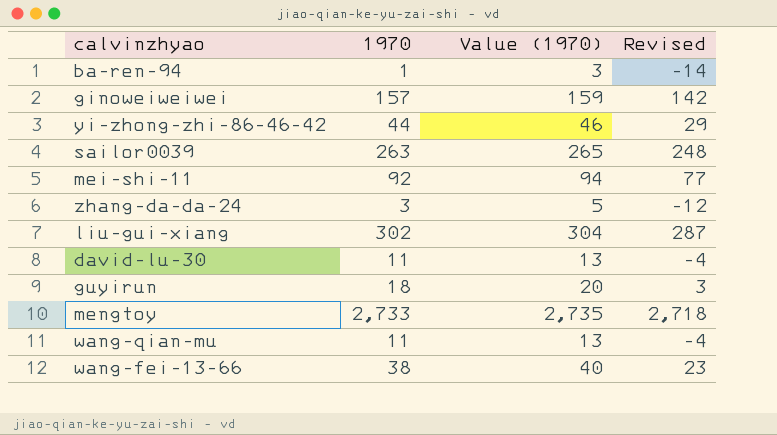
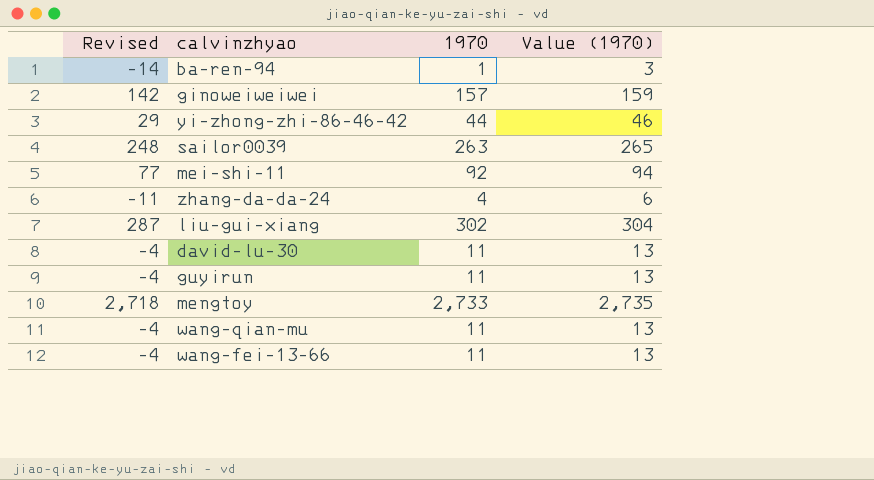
column Revised | position: 4 -> 1
zhang-da-da-24 | Revised: -12 -> -11
zhang-da-da-24 | 1970: 3 -> 4
zhang-da-da-24 | Value (1970): 5 -> 6
guyirun | Revised: 3 -> -4
guyirun | 1970: 18 -> 11
guyirun | Value (1970): 20 -> 13
wang-fei-13-66 | Revised: 23 -> -4
wang-fei-13-66 | 1970: 38 -> 11
wang-fei-13-66 | Value (1970): 40 -> 13

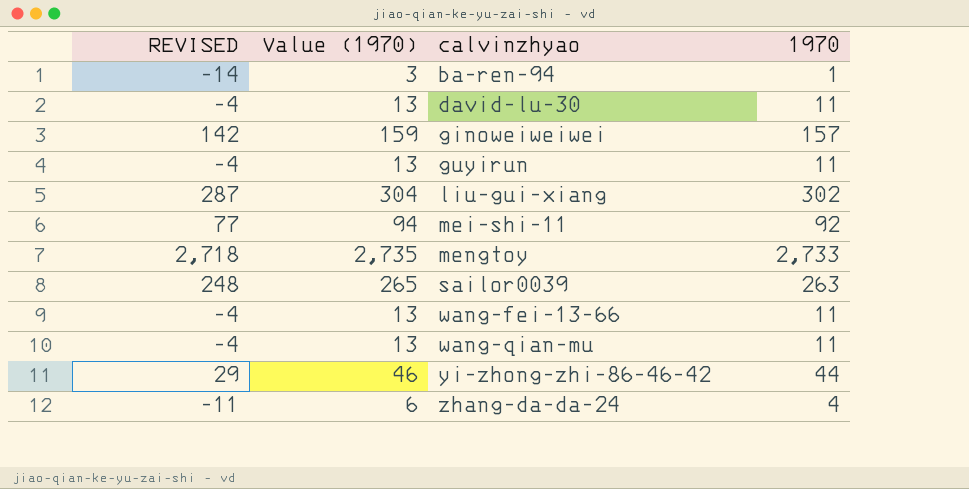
row order: none -> calvinzhyao ascending
column name: Revised -> REVISED
column Value (1970) | position: 4 -> 2

